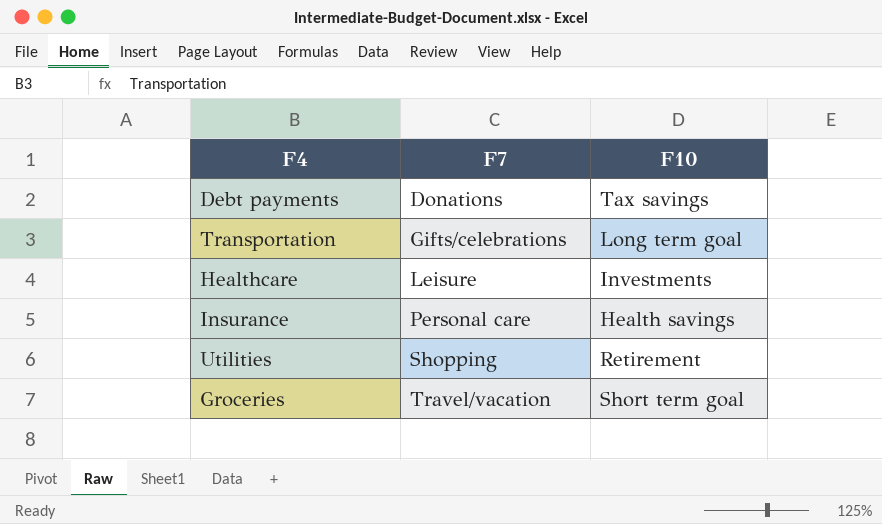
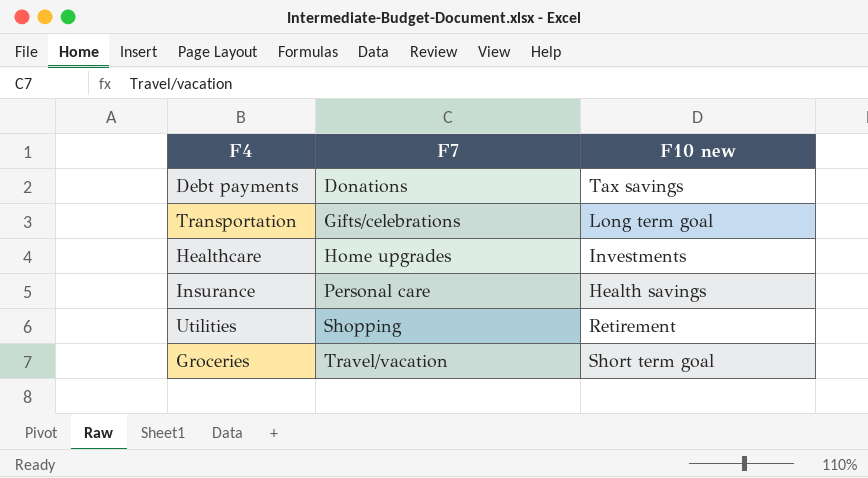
column name: F10 -> F10 new
Healthcare | F7: Leisure -> Home upgrades

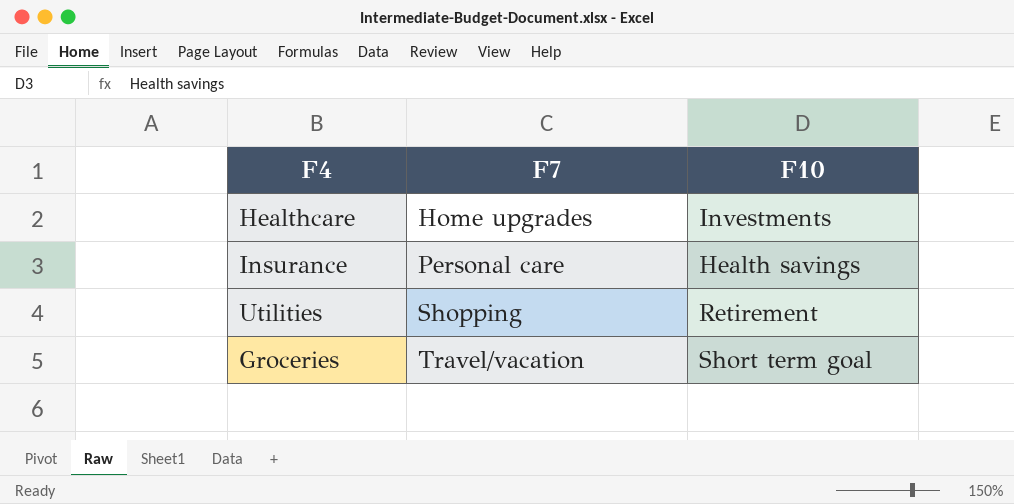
column name: F10 new -> F10
row Debt payments: Donations | Tax savings -> none
row Transportation: Gifts/celebrations | Long term goal -> none

